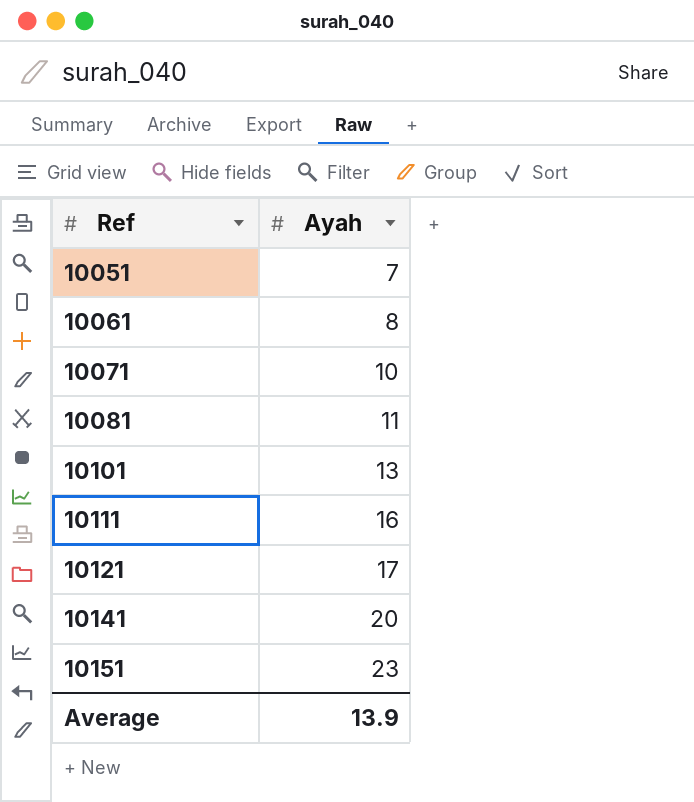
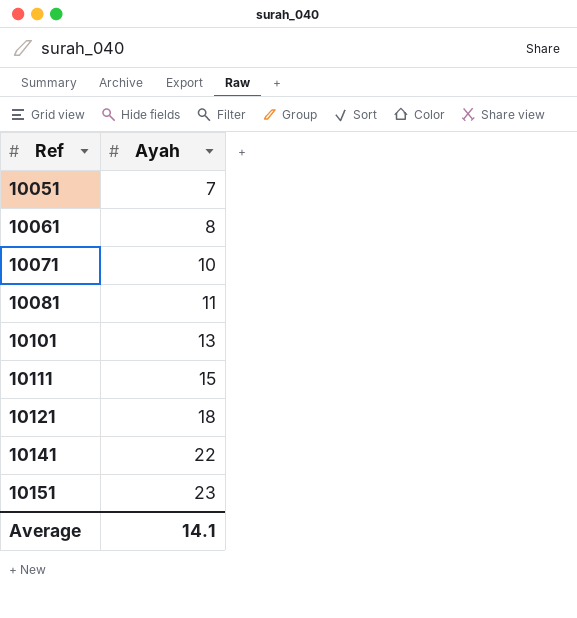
10111 | Ayah: 16 -> 15
10121 | Ayah: 17 -> 18
10141 | Ayah: 20 -> 22
Average | Ayah: 13.9 -> 14.1

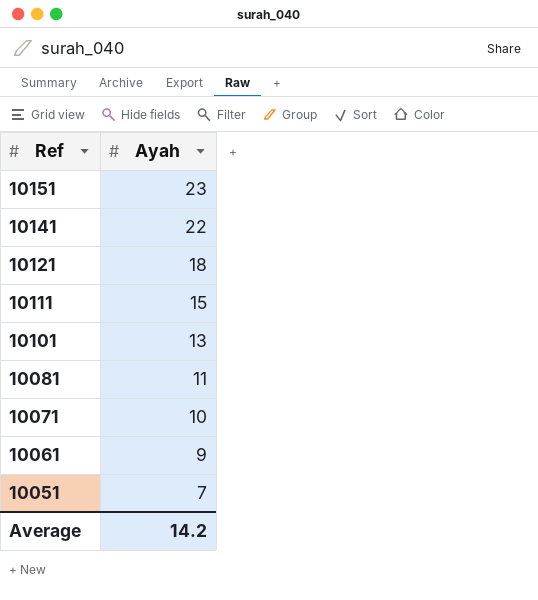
row order: Ref ascending -> Ref descending
10061 | Ayah: 8 -> 9
Average | Ayah: 14.1 -> 14.2

